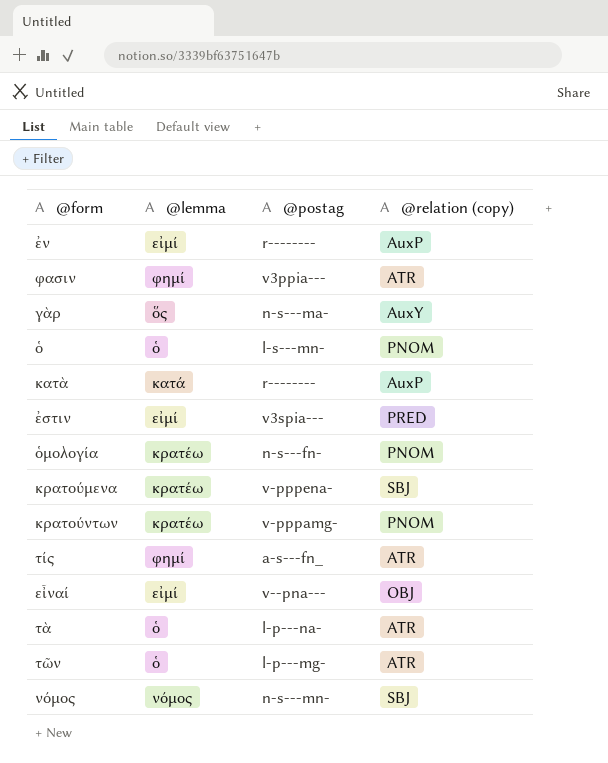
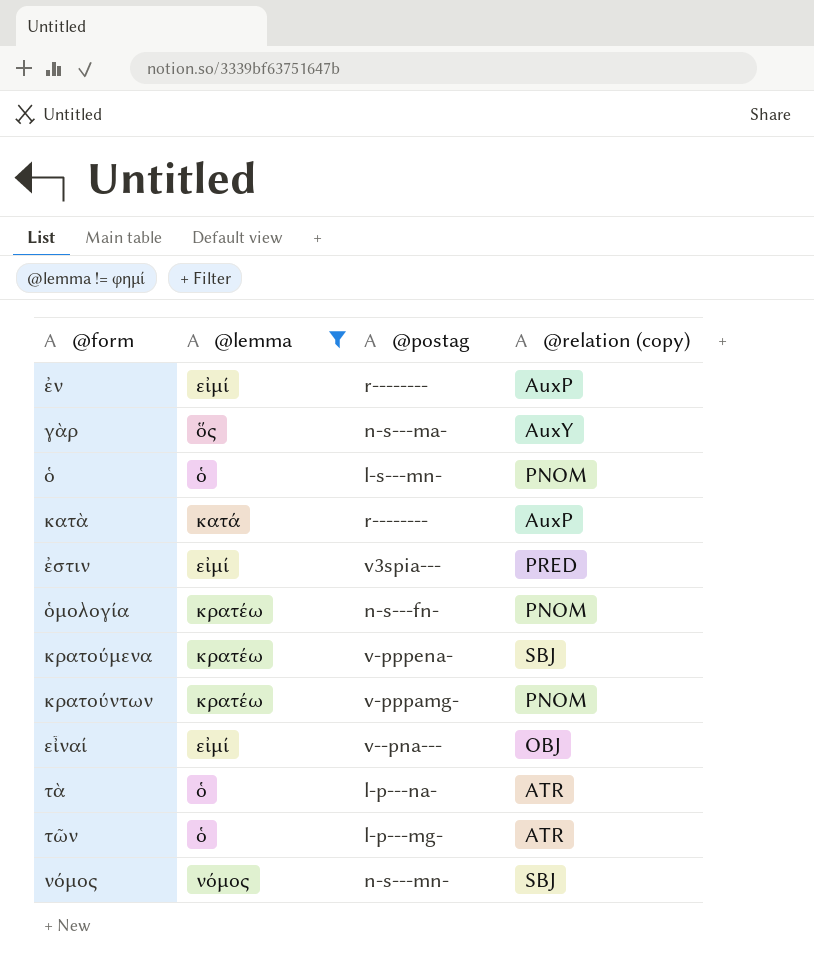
filter: none -> @lemma != φημί

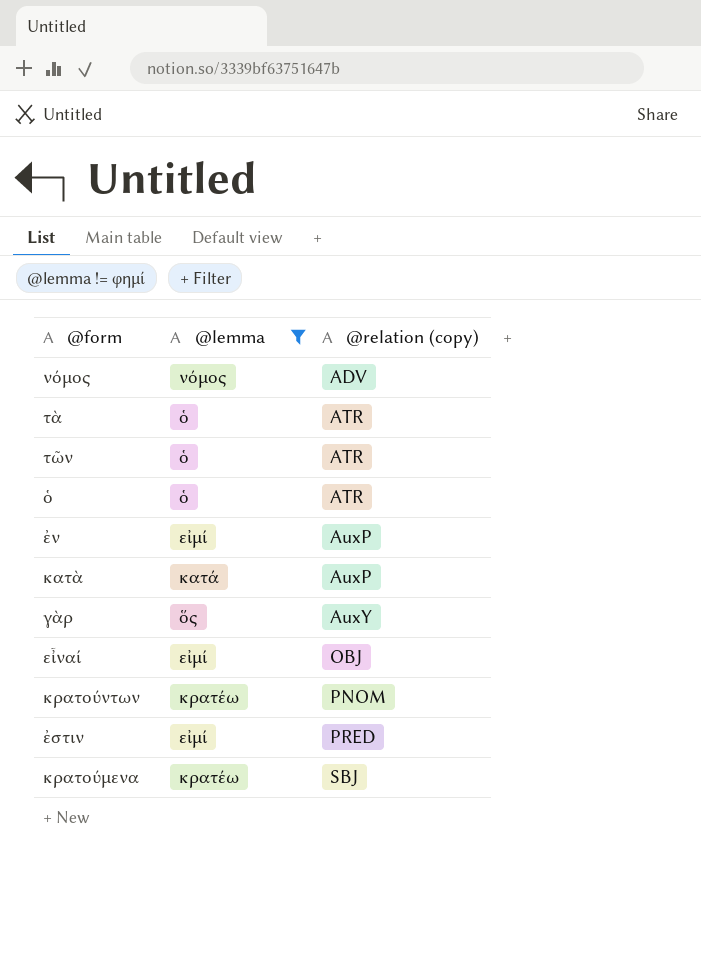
row order: none -> @relation (copy) ascending
column @postag | position: 3 -> none
row ὁμολογία: κρατέω | n-s---fn- | PNOM -> none
νόμος | @relation (copy): SBJ -> ADV
ὁ | @relation (copy): PNOM -> ATR

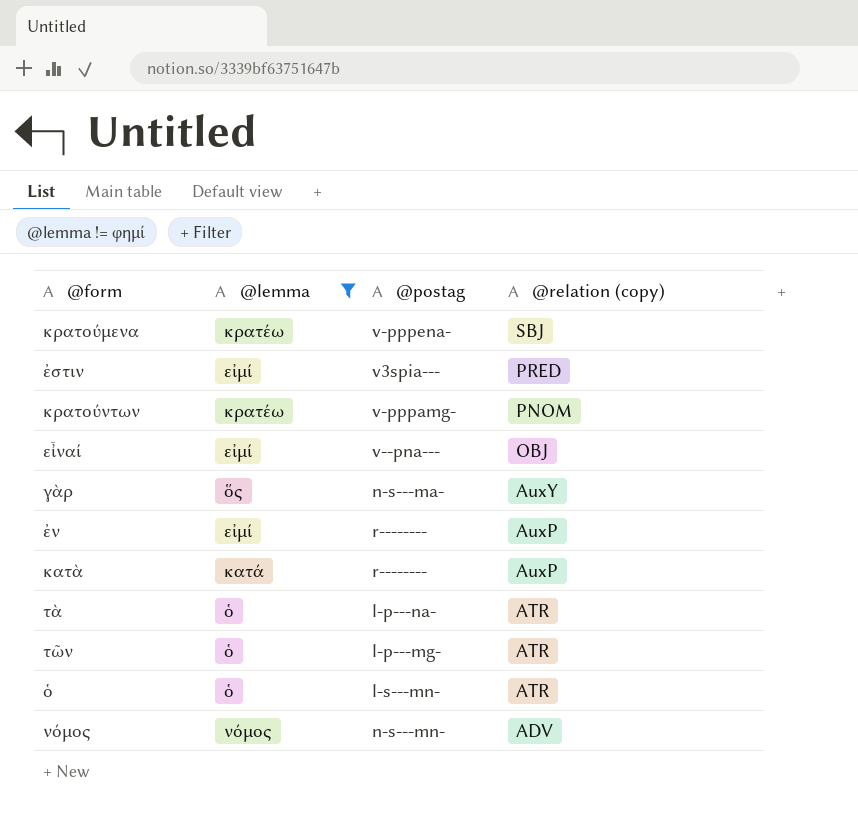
row order: @relation (copy) ascending -> @relation (copy) descending
column @postag | position: none -> 3

